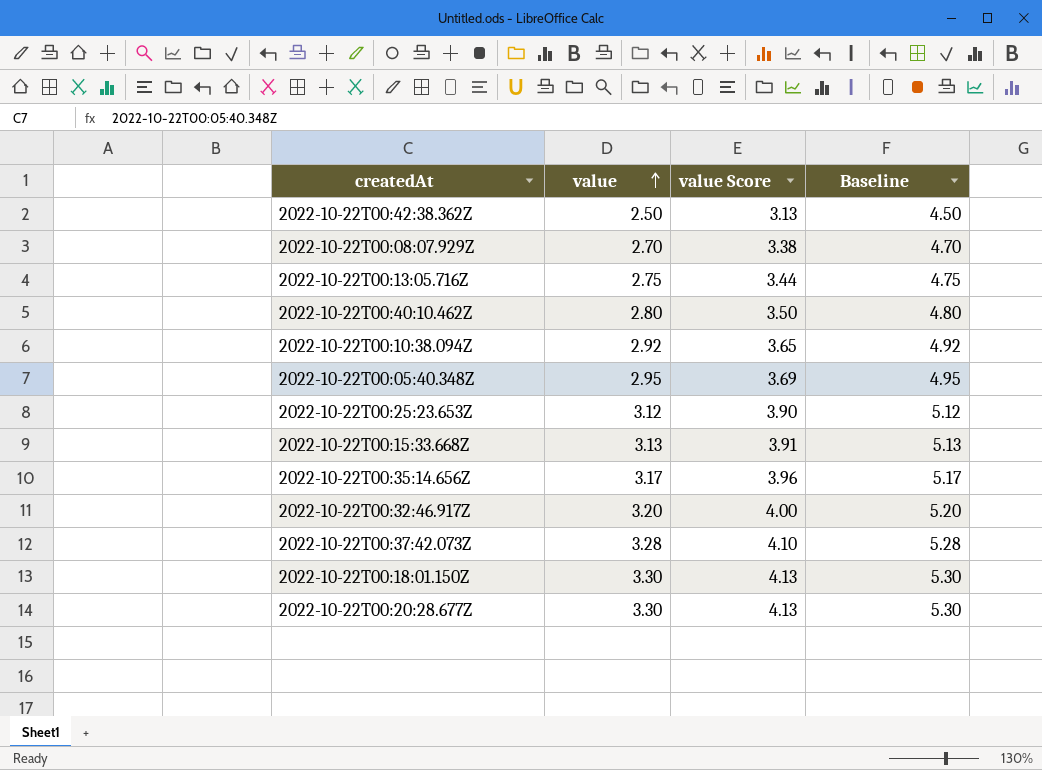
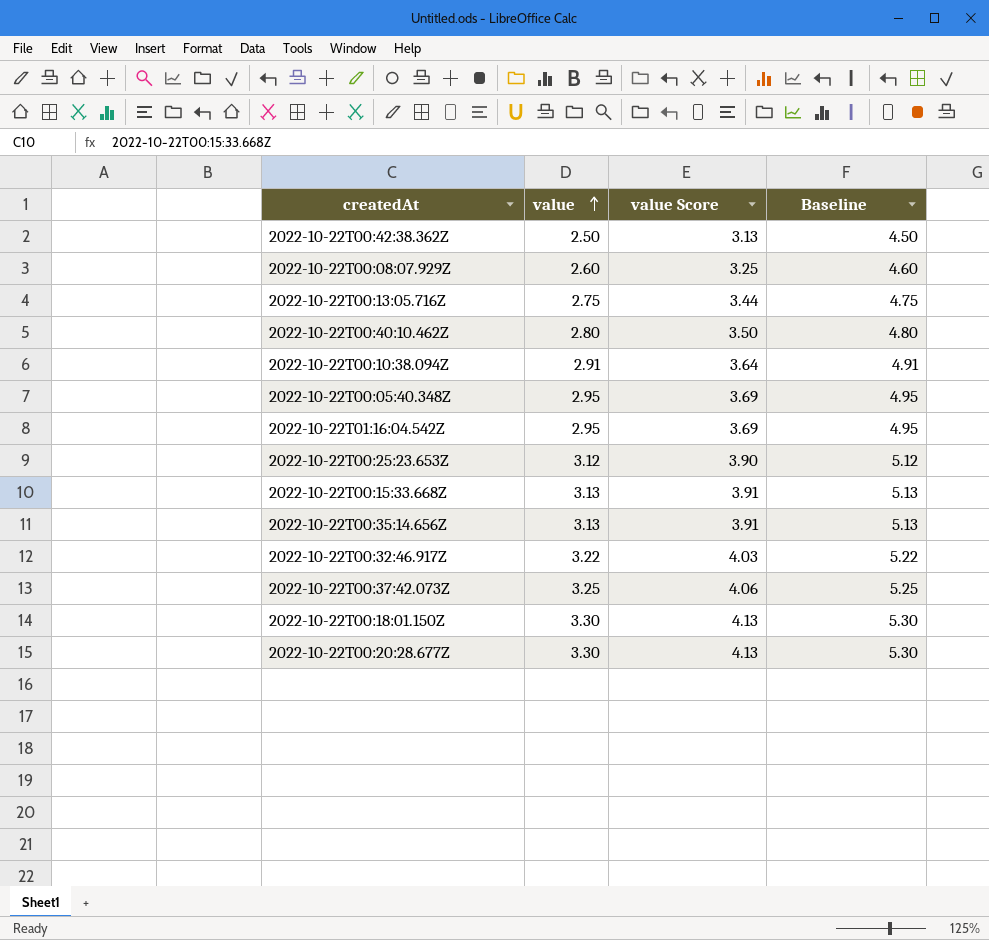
2022-10-22T00:08:07.929Z | value: 2.70 -> 2.60
2022-10-22T00:08:07.929Z | value Score: 3.38 -> 3.25
2022-10-22T00:08:07.929Z | Baseline: 4.70 -> 4.60
2022-10-22T00:10:38.094Z | value: 2.92 -> 2.91
2022-10-22T00:10:38.094Z | value Score: 3.65 -> 3.64
2022-10-22T00:10:38.094Z | Baseline: 4.92 -> 4.91
row 2022-10-22T01:16:04.542Z: none -> 2.95 | 3.69 | 4.95
2022-10-22T00:35:14.656Z | value: 3.17 -> 3.13
2022-10-22T00:35:14.656Z | value Score: 3.96 -> 3.91
2022-10-22T00:35:14.656Z | Baseline: 5.17 -> 5.13
2022-10-22T00:32:46.917Z | value: 3.20 -> 3.22
2022-10-22T00:32:46.917Z | value Score: 4.00 -> 4.03
2022-10-22T00:32:46.917Z | Baseline: 5.20 -> 5.22
2022-10-22T00:37:42.073Z | value: 3.28 -> 3.25
2022-10-22T00:37:42.073Z | value Score: 4.10 -> 4.06
2022-10-22T00:37:42.073Z | Baseline: 5.28 -> 5.25

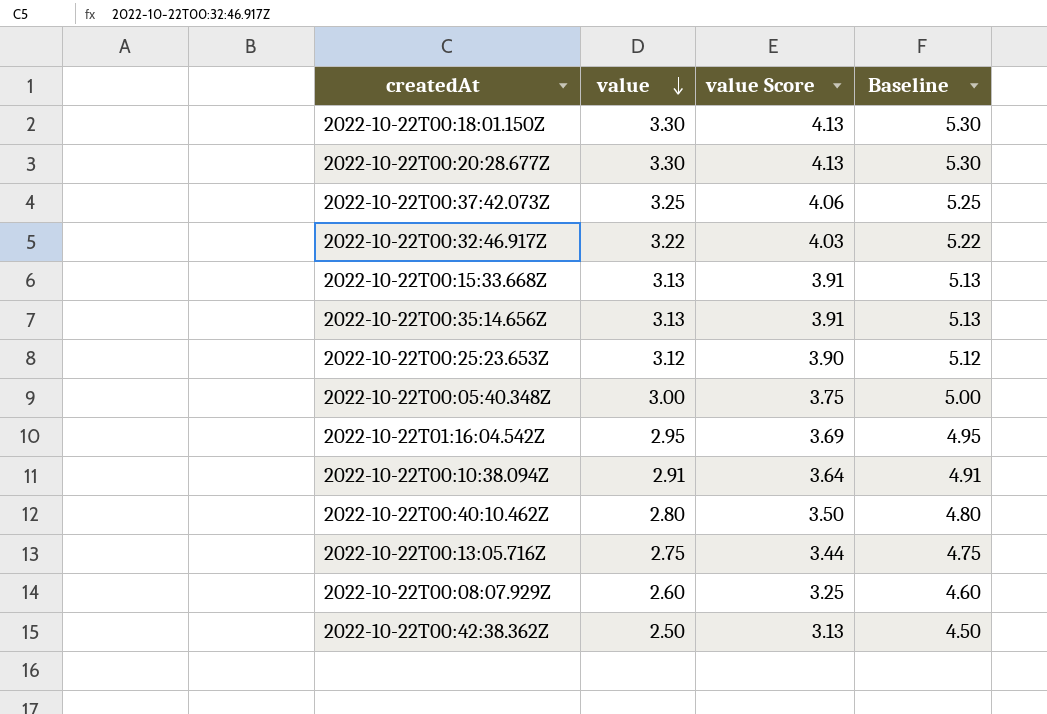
row order: value ascending -> value descending
2022-10-22T00:05:40.348Z | value: 2.95 -> 3.00
2022-10-22T00:05:40.348Z | value Score: 3.69 -> 3.75
2022-10-22T00:05:40.348Z | Baseline: 4.95 -> 5.00

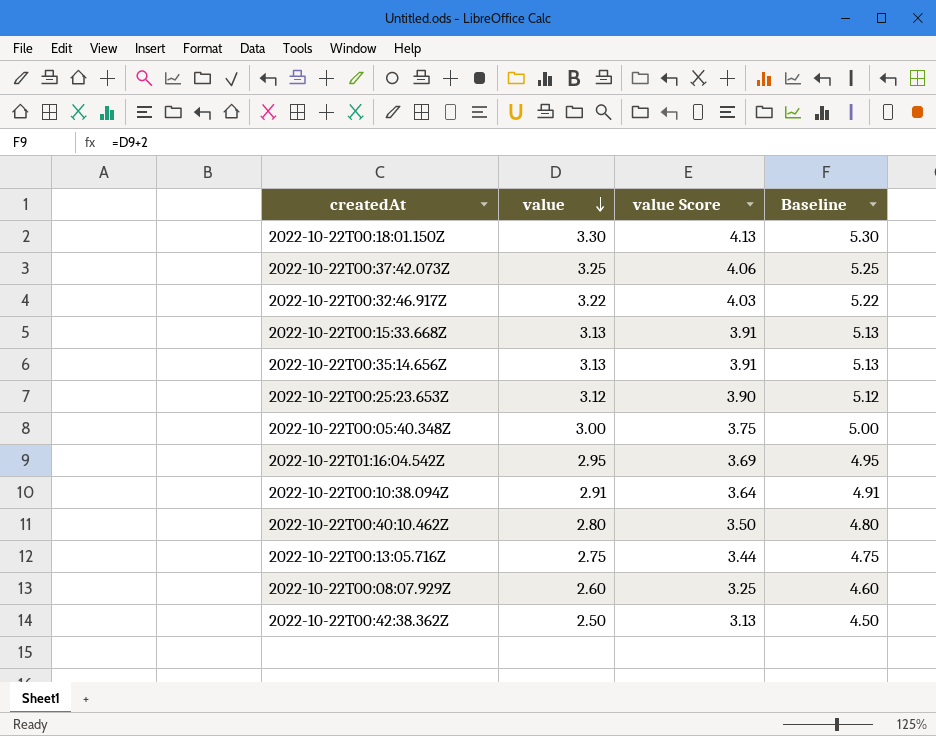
row 2022-10-22T00:20:28.677Z: 3.30 | 4.13 | 5.30 -> none

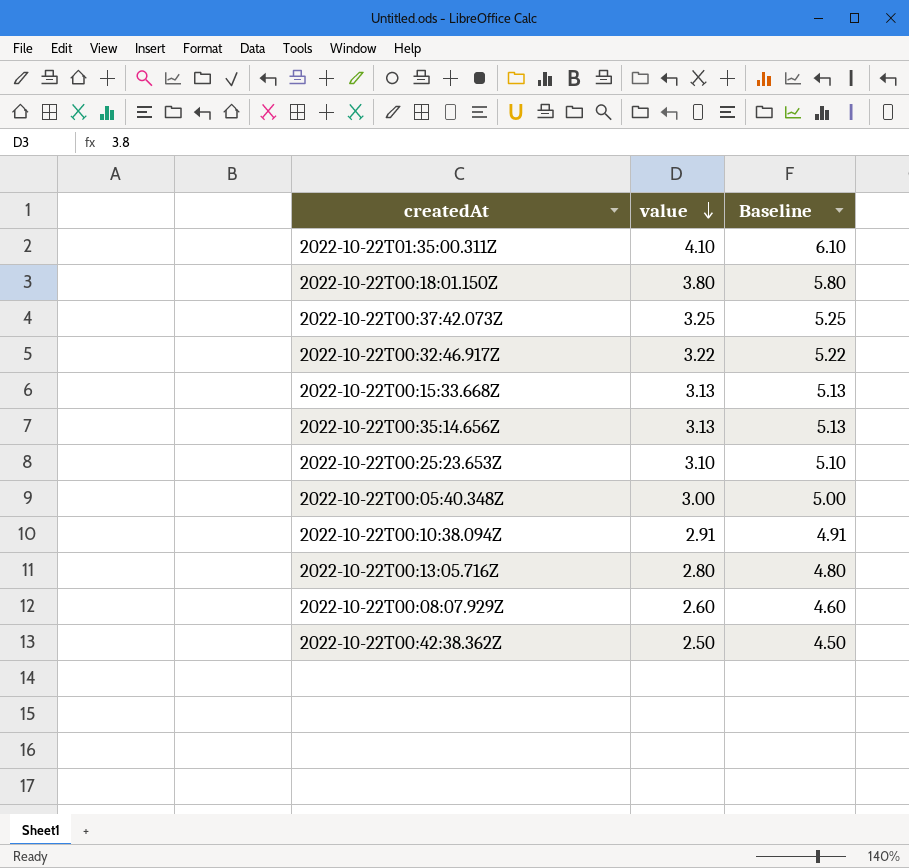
column value Score | formula: [value] * 1.25 -> none
row 2022-10-22T01:16:04.542Z: 2.95 | 3.69 | 4.95 -> none
row 2022-10-22T00:40:10.462Z: 2.80 | 3.50 | 4.80 -> none
row 2022-10-22T01:35:00.311Z: none -> 4.10 | 6.10
2022-10-22T00:18:01.150Z | value: 3.30 -> 3.80
2022-10-22T00:18:01.150Z | Baseline: 5.30 -> 5.80
2022-10-22T00:25:23.653Z | value: 3.12 -> 3.10
2022-10-22T00:25:23.653Z | Baseline: 5.12 -> 5.10
2022-10-22T00:13:05.716Z | value: 2.75 -> 2.80
2022-10-22T00:13:05.716Z | Baseline: 4.75 -> 4.80

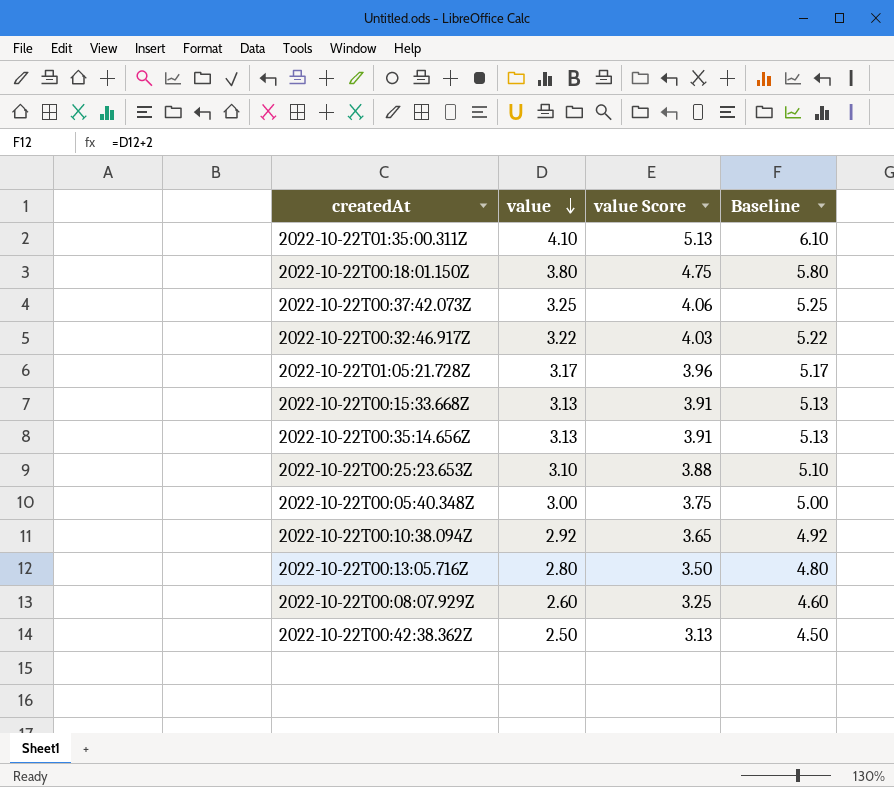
column value Score | formula: none -> [value] * 1.25
row 2022-10-22T01:05:21.728Z: none -> 3.17 | 3.96 | 5.17
2022-10-22T00:10:38.094Z | value: 2.91 -> 2.92
2022-10-22T00:10:38.094Z | Baseline: 4.91 -> 4.92

